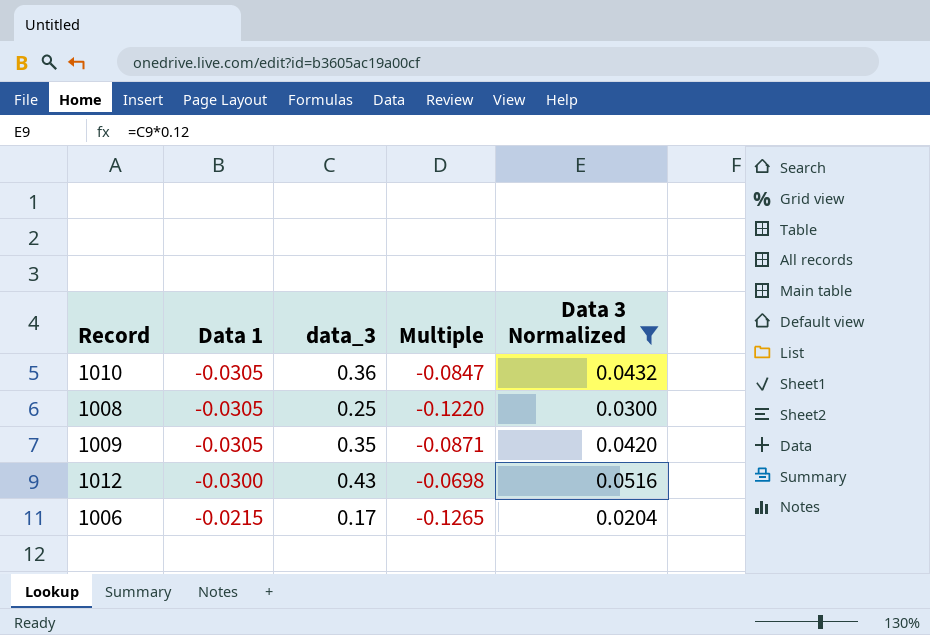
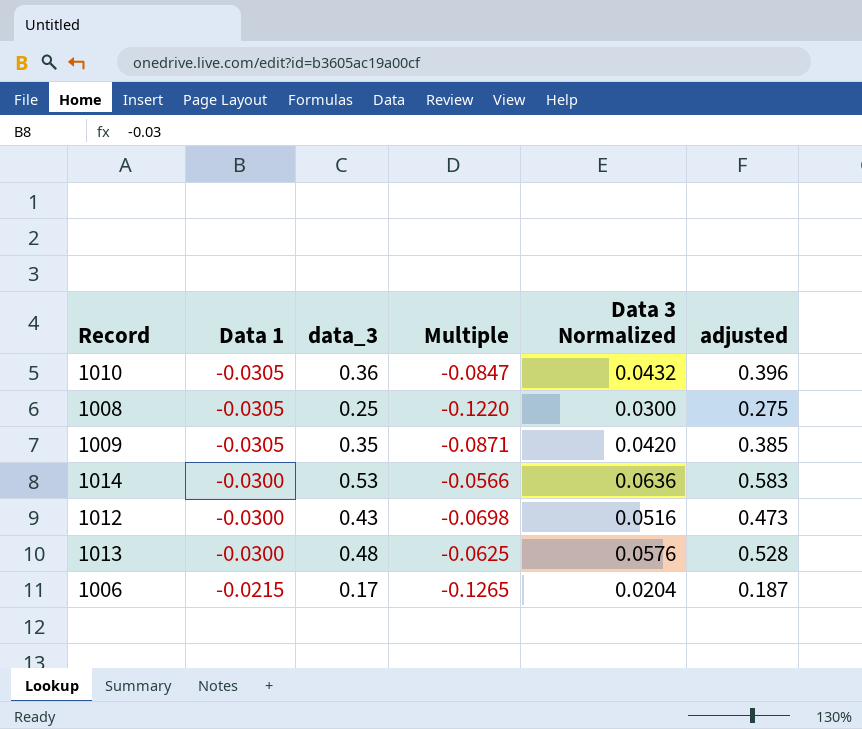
filter: Data 3 Normalized <= 0.0516 -> none
column adjusted | formula: none -> [data_3] * 1.1

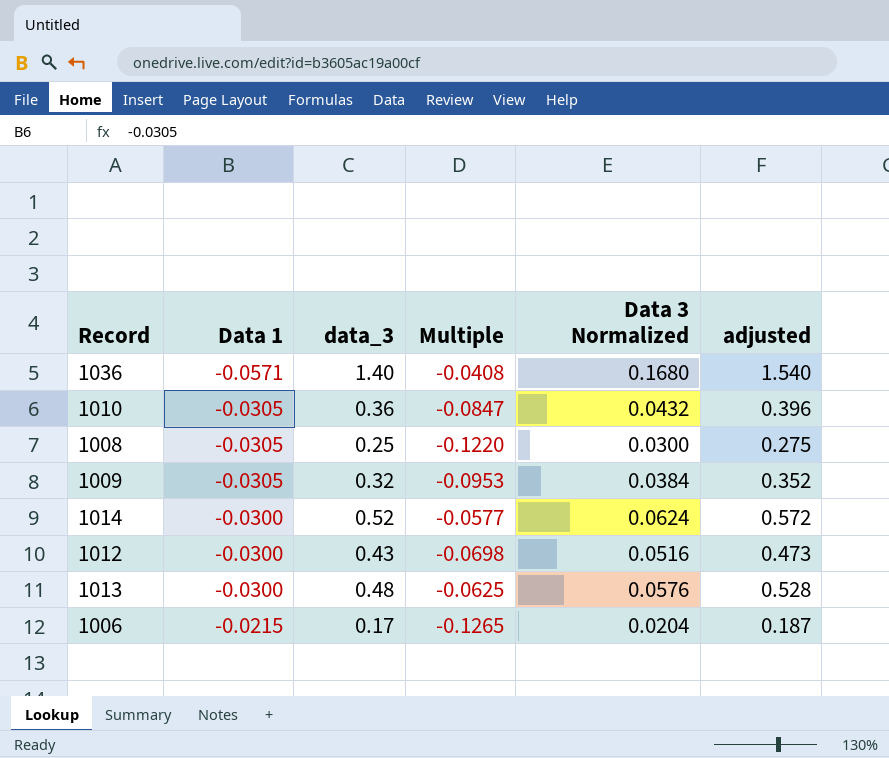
row 1036: none -> -0.0571 | 1.40 | -0.0408 | 0.1680 | 1.540
1009 | data_3: 0.35 -> 0.32
1009 | Multiple: -0.0871 -> -0.0953
1009 | Data 3 Normalized: 0.0420 -> 0.0384
1009 | adjusted: 0.385 -> 0.352
1014 | data_3: 0.53 -> 0.52
1014 | Multiple: -0.0566 -> -0.0577
1014 | Data 3 Normalized: 0.0636 -> 0.0624
1014 | adjusted: 0.583 -> 0.572

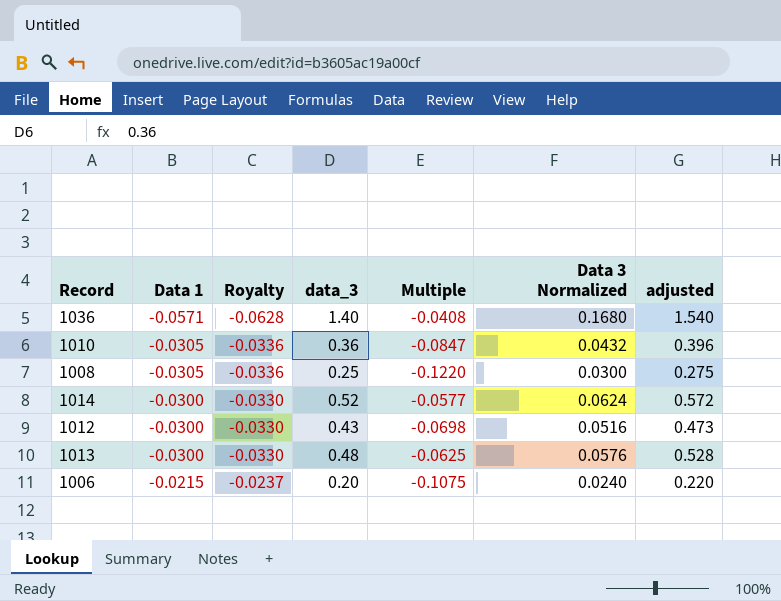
column Royalty | formula: none -> [Data 1] * 1.1
row 1009: -0.0305 | 0.32 | -0.0953 | 0.0384 | 0.352 -> none
1006 | data_3: 0.17 -> 0.20
1006 | Multiple: -0.1265 -> -0.1075
1006 | Data 3 Normalized: 0.0204 -> 0.0240
1006 | adjusted: 0.187 -> 0.220

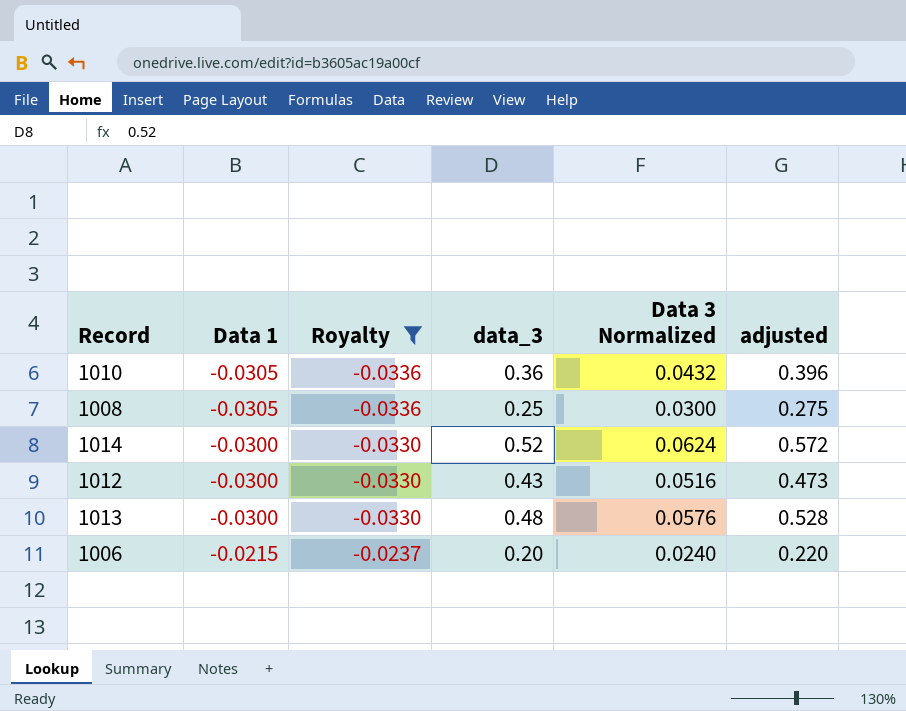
filter: none -> Royalty != -0.0628
column Multiple | formula: [Data 1] / [data_3] -> none

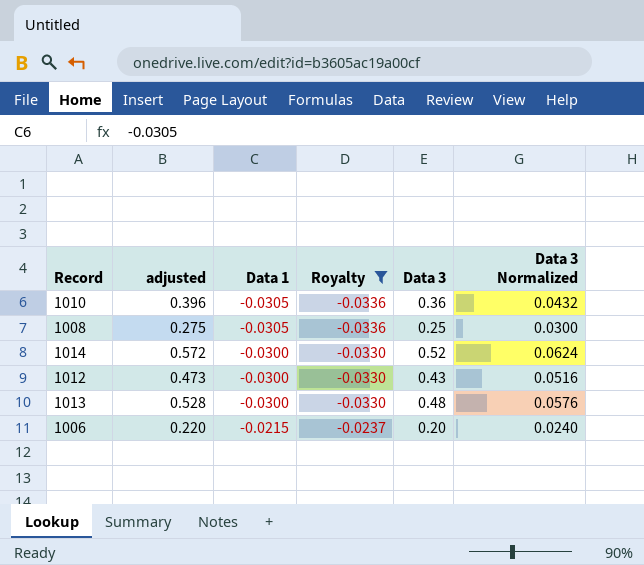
column adjusted | position: 6 -> 2
column name: data_3 -> Data 3

